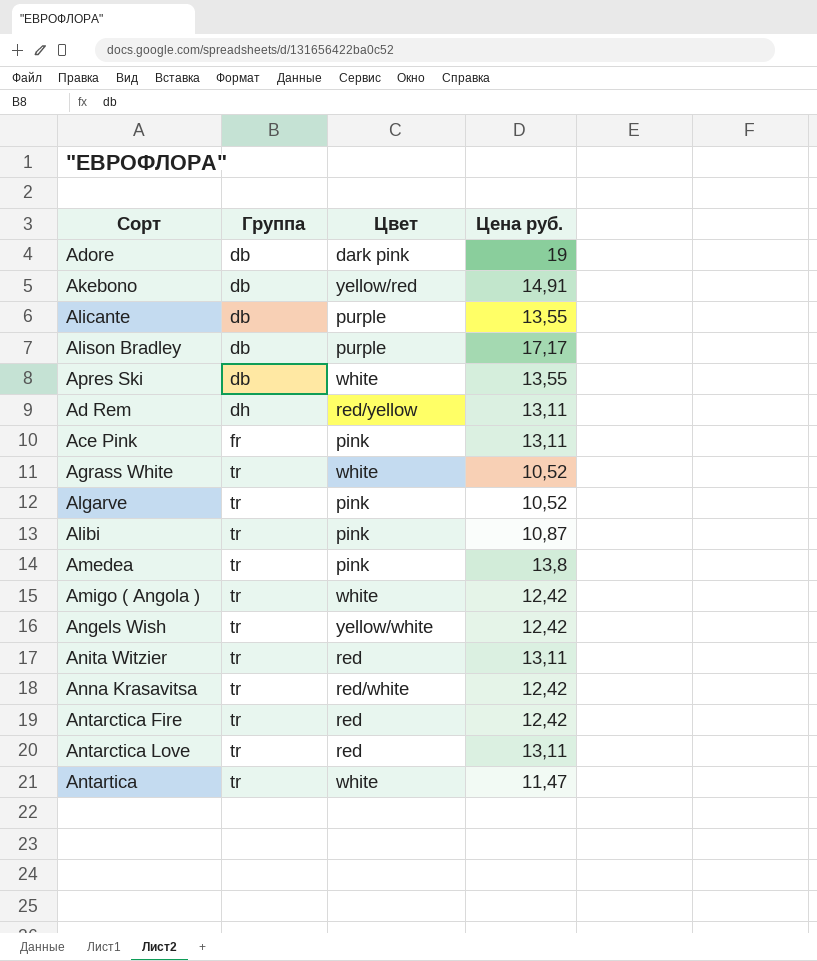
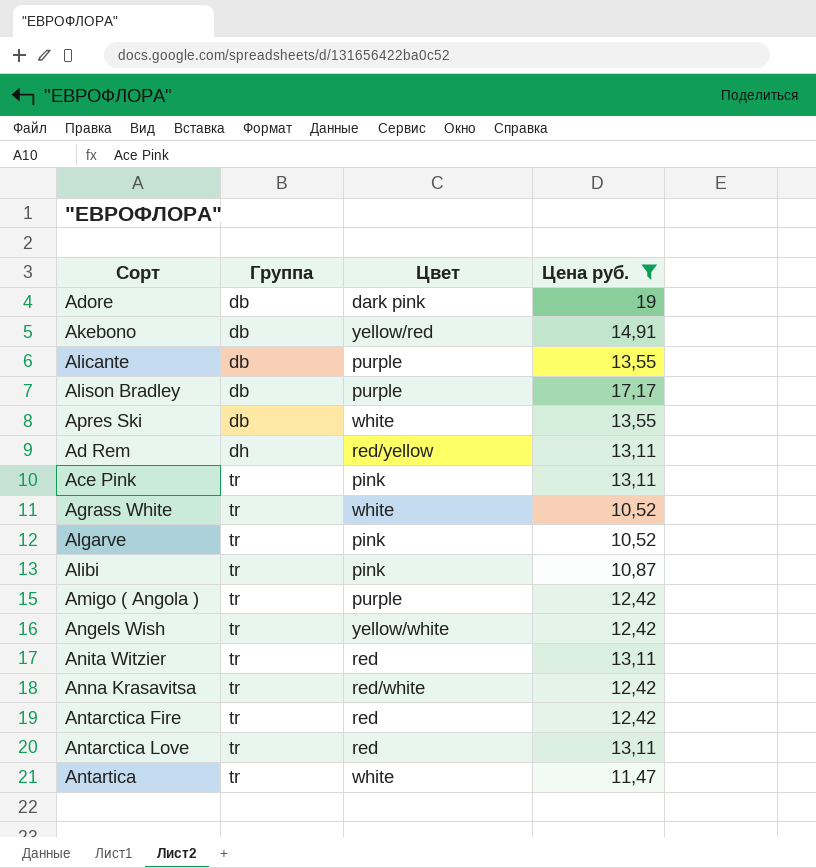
filter: none -> Цена руб. != 13,8
Ace Pink | Группа: fr -> tr
Amigo ( Angola ) | Цвет: white -> purple

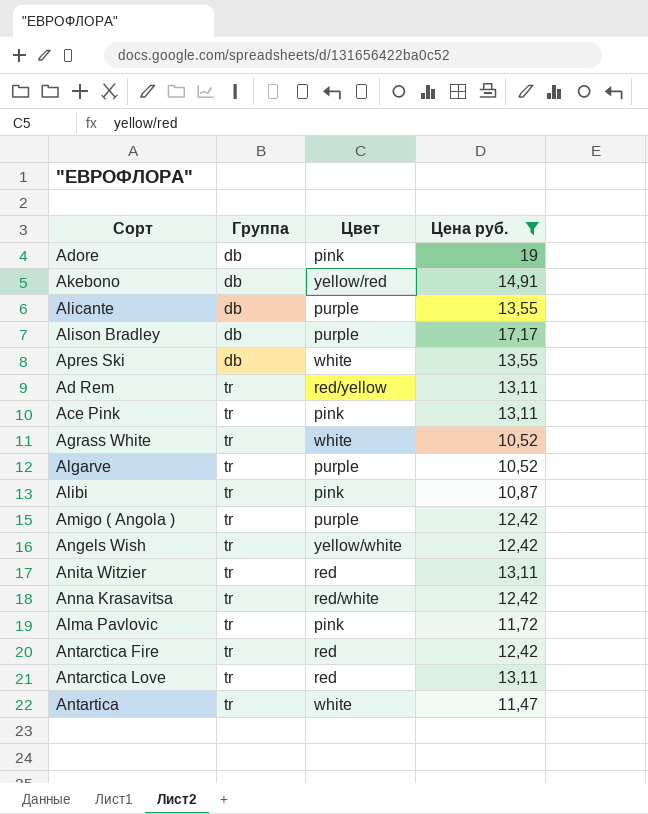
Adore | Цвет: dark pink -> pink
Ad Rem | Группа: dh -> tr
Algarve | Цвет: pink -> purple
row Alma Pavlovic: none -> tr | pink | 11,72

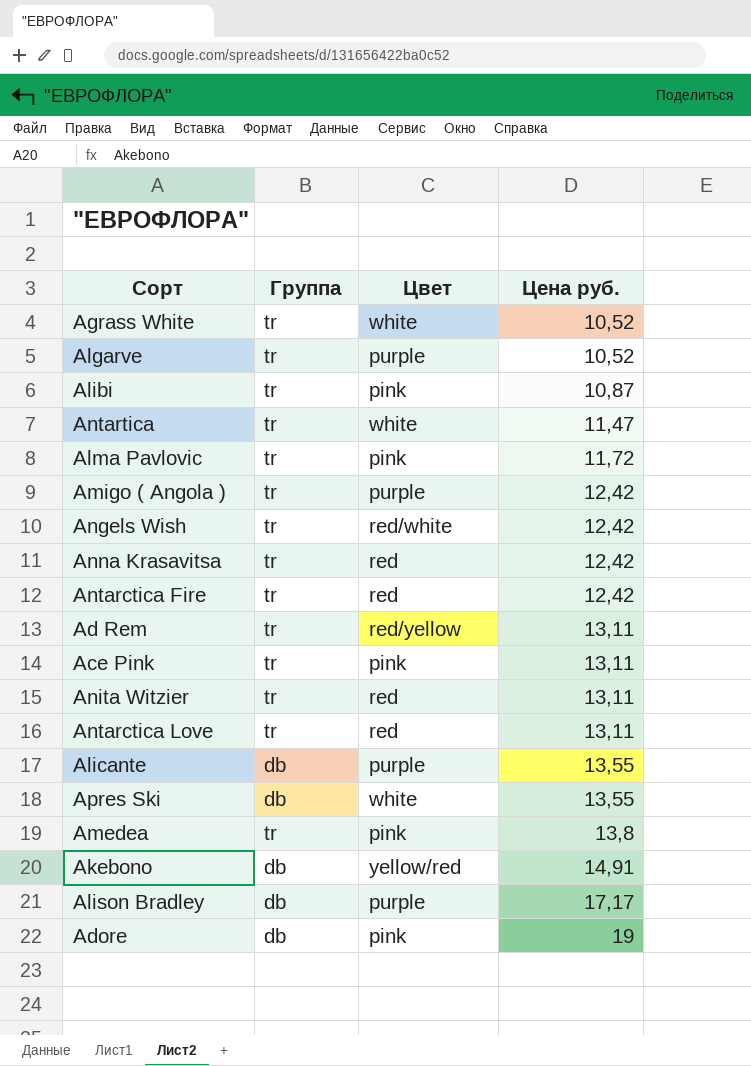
filter: Цена руб. != 13,8 -> none
row order: Группа ascending -> Цена руб. ascending
Angels Wish | Цвет: yellow/white -> red/white
Anna Krasavitsa | Цвет: red/white -> red

